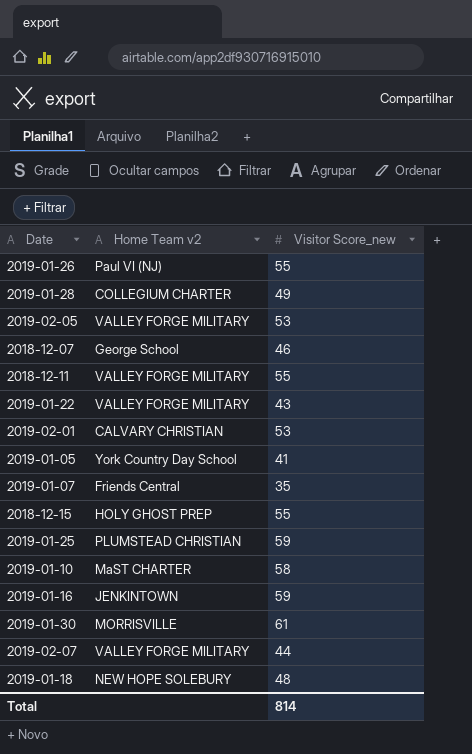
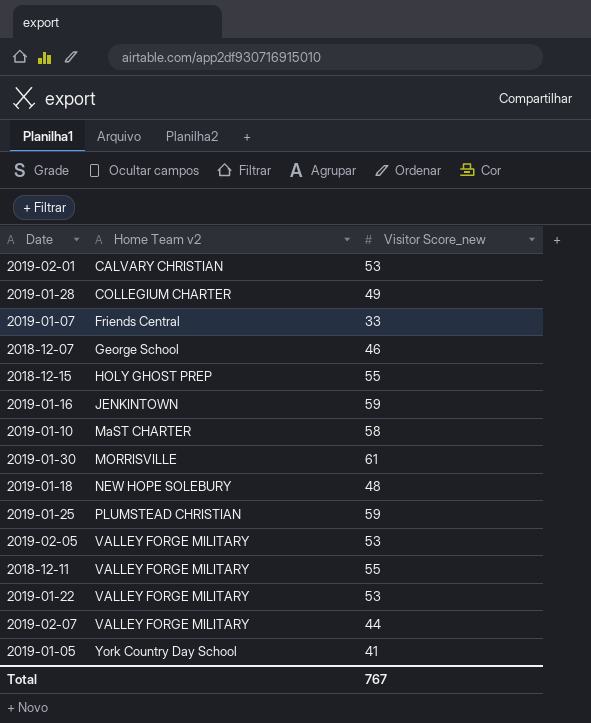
row order: none -> Home Team v2 ascending
row 2019-01-26: Paul VI (NJ) | 55 -> none
2019-01-07 | Visitor Score_new: 35 -> 33
2019-01-22 | Visitor Score_new: 43 -> 53
Total | Visitor Score_new: 814 -> 767

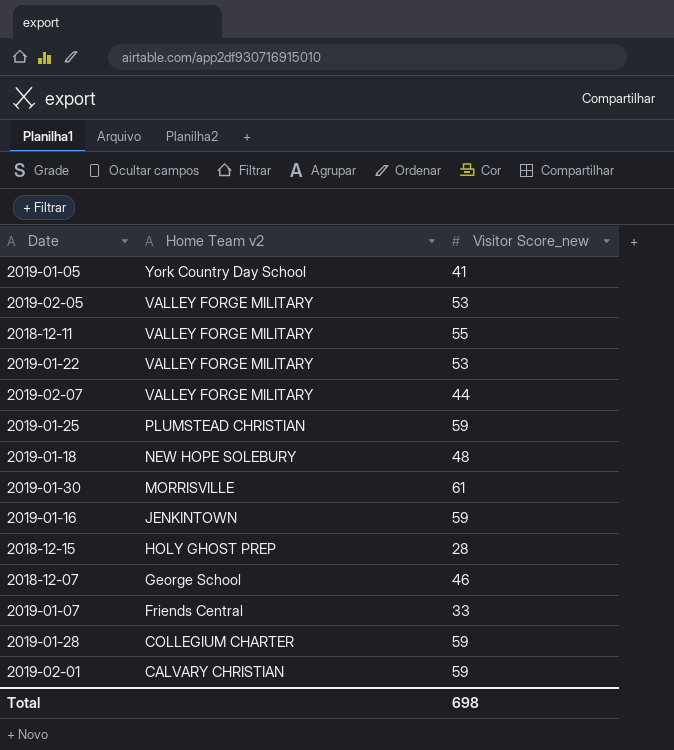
row order: Home Team v2 ascending -> Home Team v2 descending
row 2019-01-10: MaST CHARTER | 58 -> none
2018-12-15 | Visitor Score_new: 55 -> 28
2019-01-28 | Visitor Score_new: 49 -> 59
2019-02-01 | Visitor Score_new: 53 -> 59
Total | Visitor Score_new: 767 -> 698

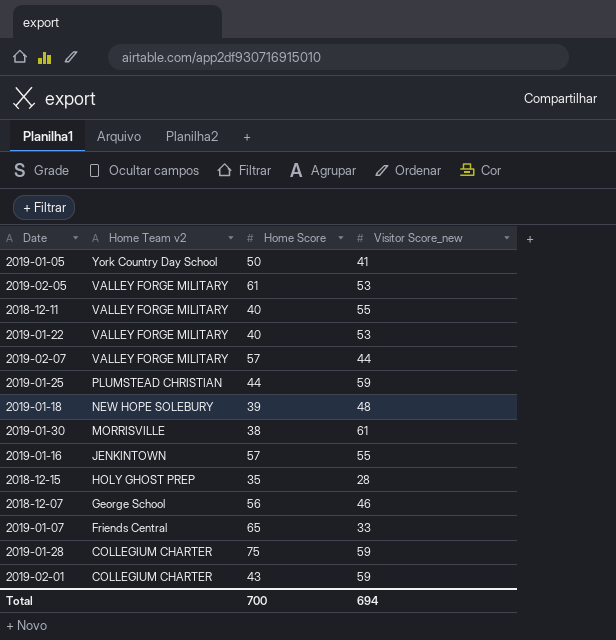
column Home Score | position: none -> 3
2019-01-16 | Visitor Score_new: 59 -> 55
2019-02-01 | Home Team v2: CALVARY CHRISTIAN -> COLLEGIUM CHARTER
Total | Visitor Score_new: 698 -> 694

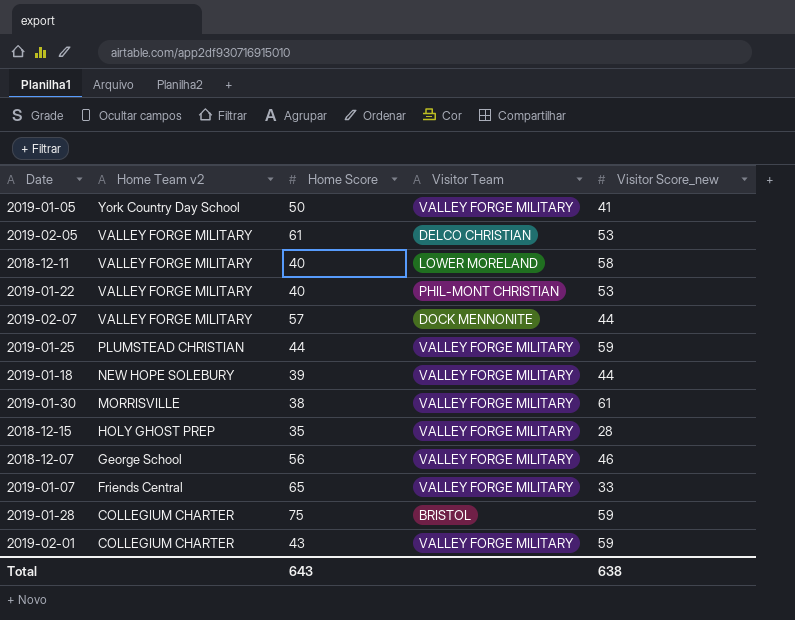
column Visitor Team | position: none -> 4
row 2019-01-16: JENKINTOWN | 57 | 55 -> none
2018-12-11 | Visitor Score_new: 55 -> 58
2019-01-18 | Visitor Score_new: 48 -> 44
Total | Home Score: 700 -> 643
Total | Visitor Score_new: 694 -> 638

